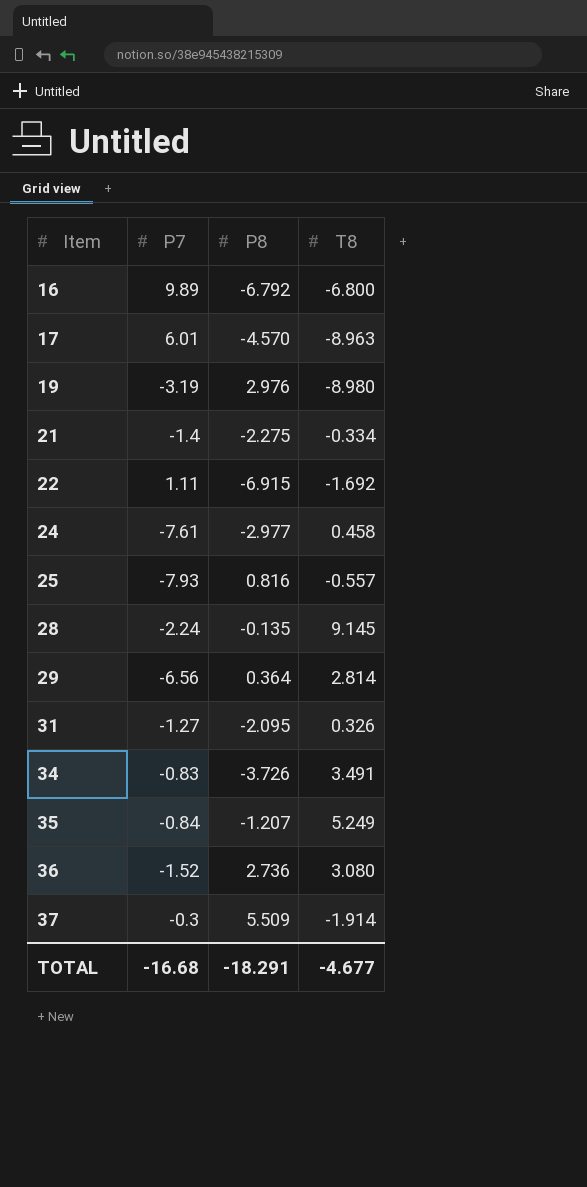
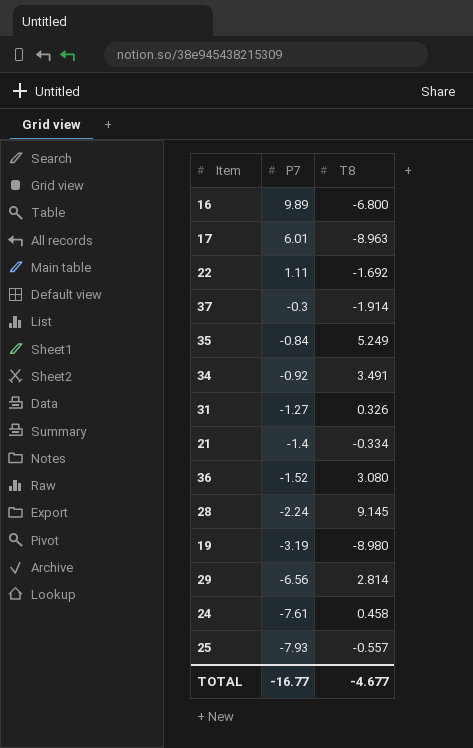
row order: Item ascending -> P7 descending
column P8 | position: 3 -> none
34 | P7: -0.83 -> -0.92
TOTAL | P7: -16.68 -> -16.77

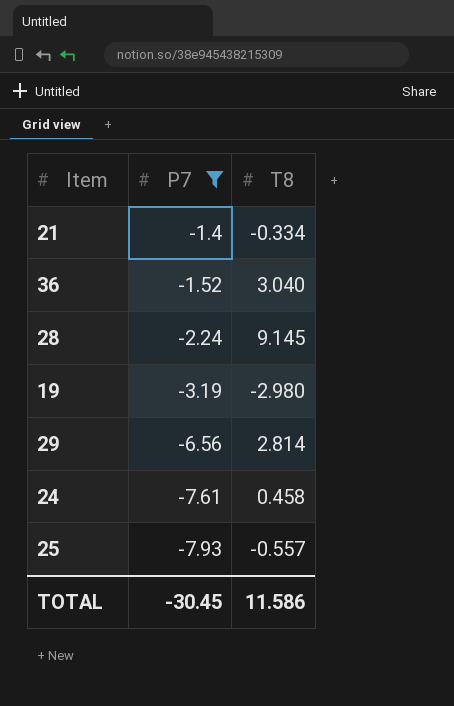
filter: none -> P7 <= -1.4
36 | T8: 3.080 -> 3.040
19 | T8: -8.980 -> -2.980
TOTAL | P7: -16.77 -> -30.45
TOTAL | T8: -4.677 -> 11.586

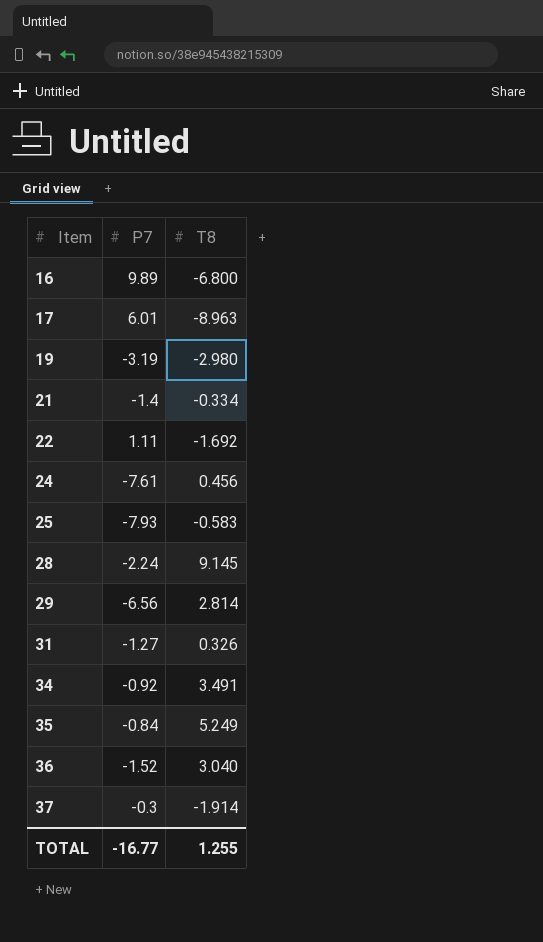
filter: P7 <= -1.4 -> none
row order: P7 descending -> Item ascending
24 | T8: 0.458 -> 0.456
25 | T8: -0.557 -> -0.583
TOTAL | P7: -30.45 -> -16.77
TOTAL | T8: 11.586 -> 1.255

